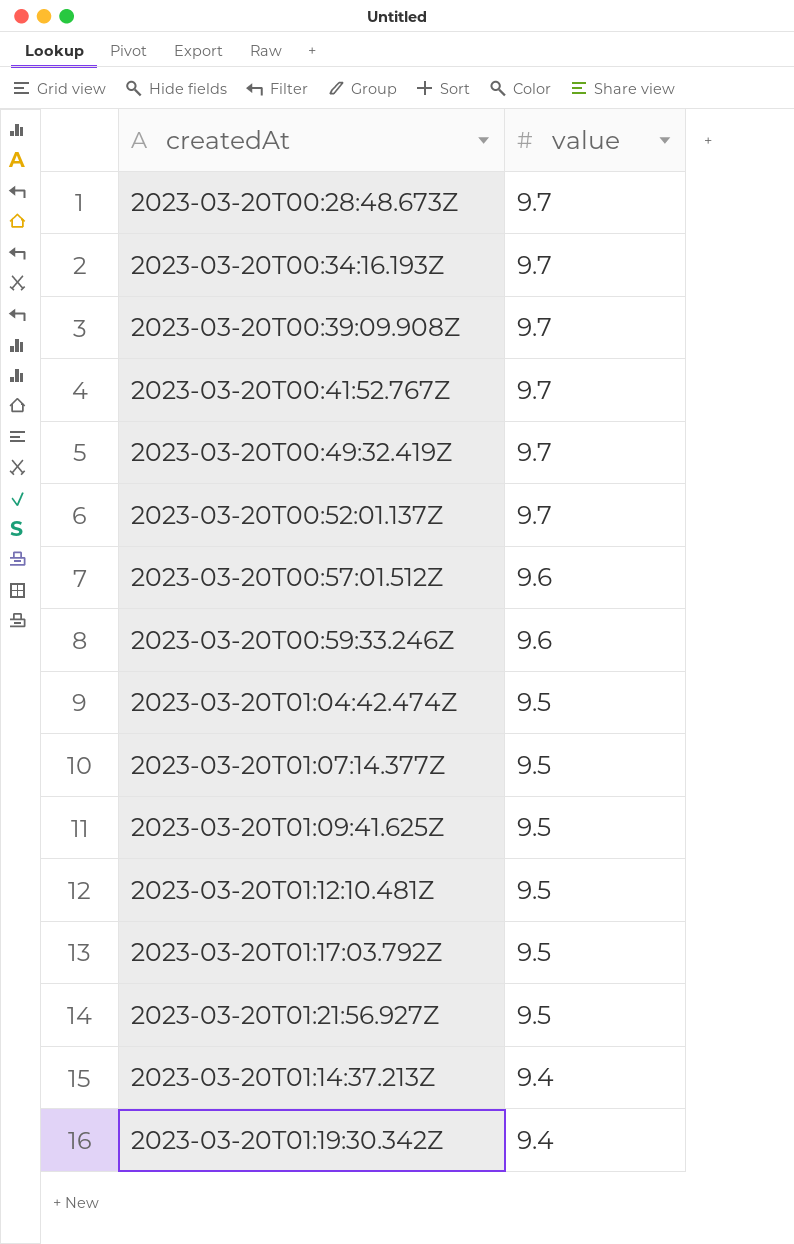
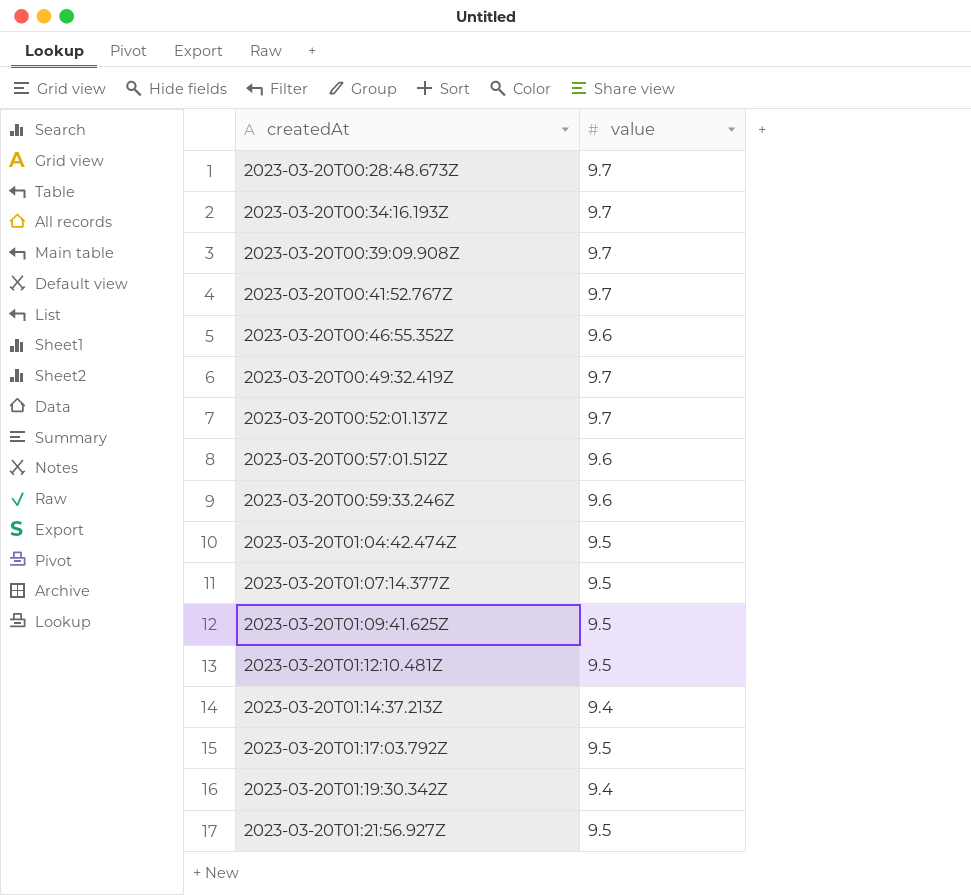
row order: value descending -> createdAt ascending
row 2023-03-20T00:46:55.352Z: none -> 9.6

